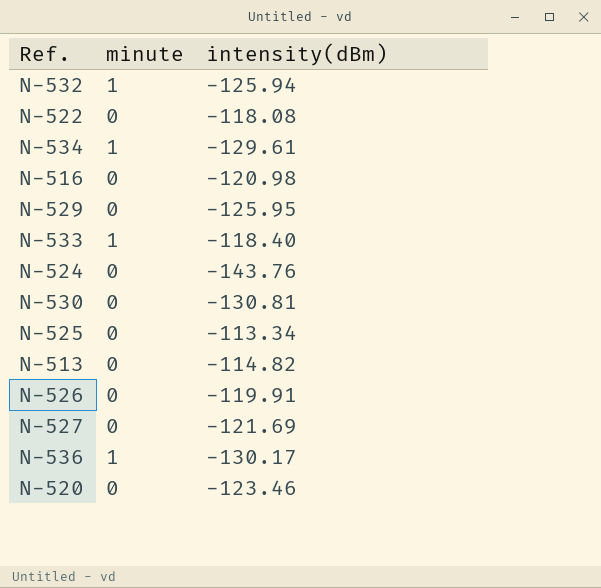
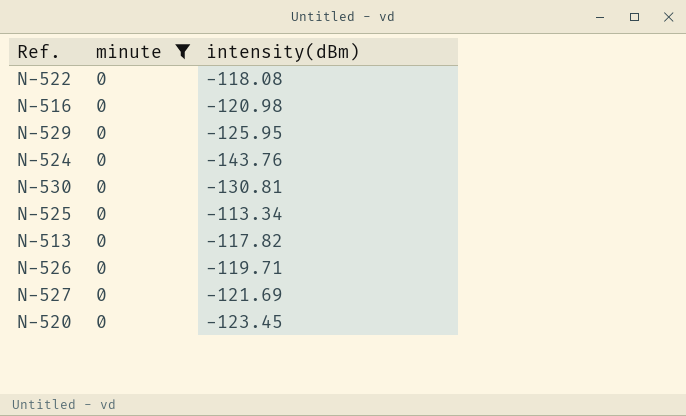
filter: none -> minute = 0
N-513 | intensity(dBm): -114.82 -> -117.82
N-526 | intensity(dBm): -119.91 -> -119.71
N-520 | intensity(dBm): -123.46 -> -123.45

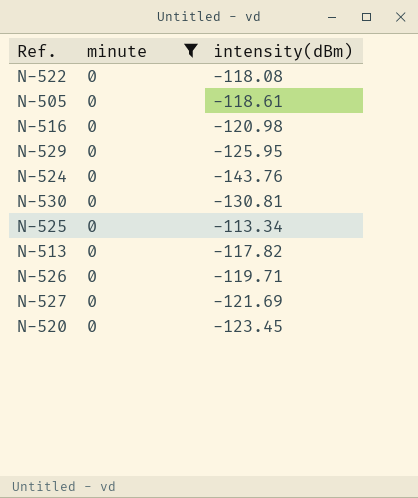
row N-505: none -> 0 | -118.61

